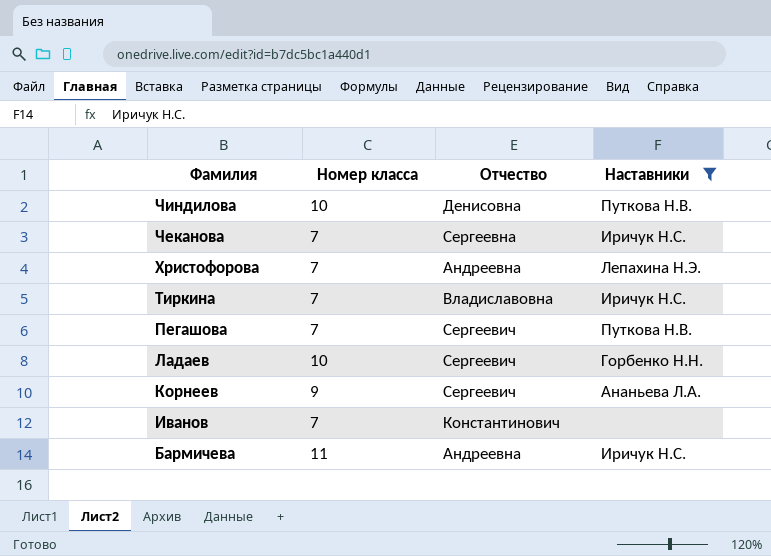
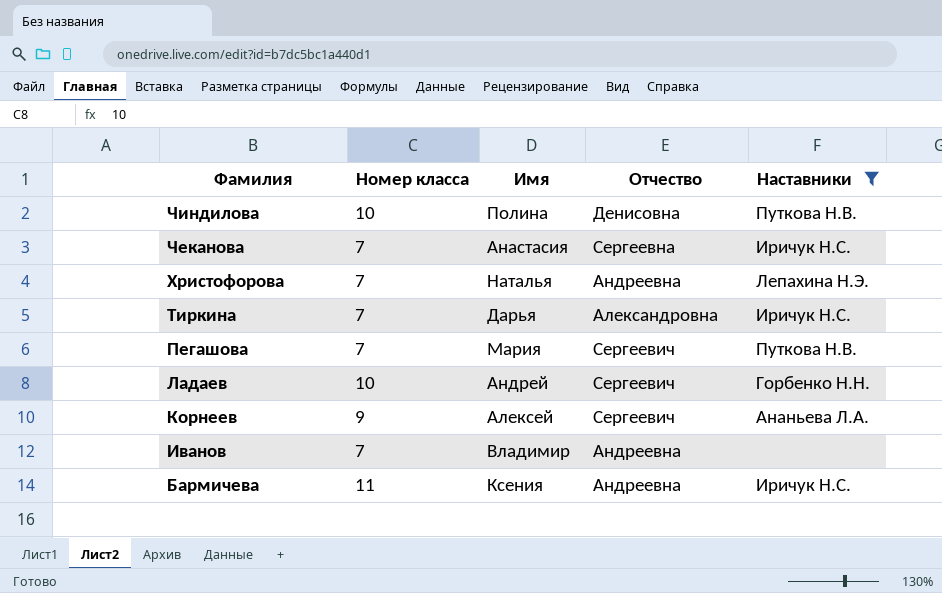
column Имя | position: none -> 3
Тиркина | Отчество: Владиславовна -> Александровна
Иванов | Отчество: Константинович -> Андреевна

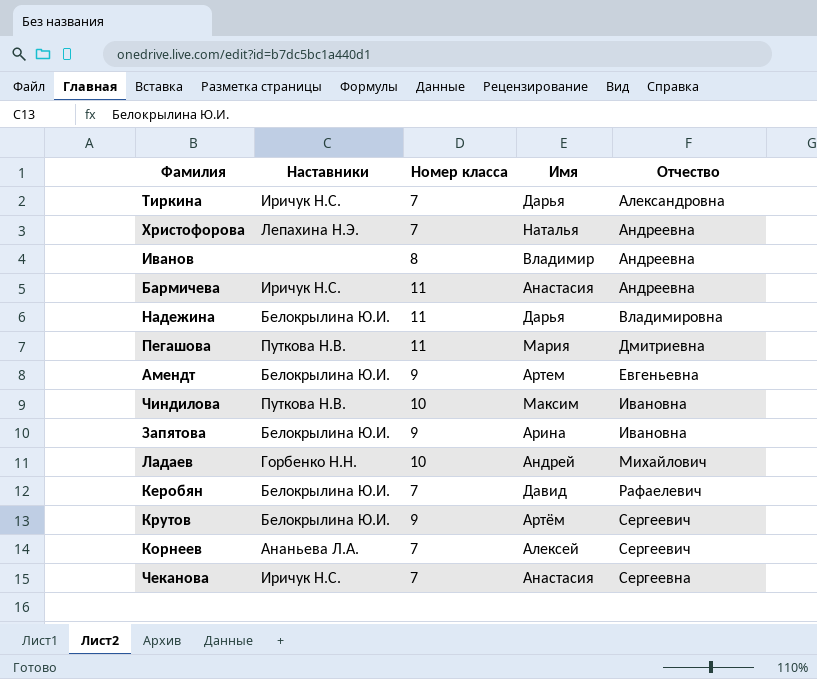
filter: Наставники != Белокрылина Ю.И. -> none
row order: Фамилия descending -> Отчество ascending
column Наставники | position: 5 -> 2
Иванов | Номер класса: 7 -> 8
Бармичева | Имя: Ксения -> Анастасия
Пегашова | Номер класса: 7 -> 11
Пегашова | Отчество: Сергеевич -> Дмитриевна
Чиндилова | Имя: Полина -> Максим
Чиндилова | Отчество: Денисовна -> Ивановна
Ладаев | Отчество: Сергеевич -> Михайлович
Корнеев | Номер класса: 9 -> 7

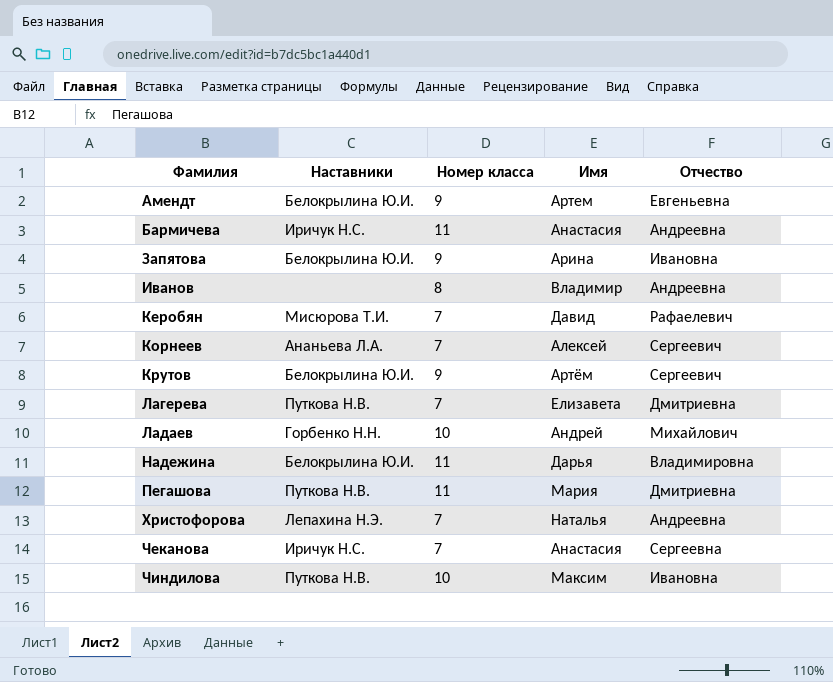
row order: Отчество ascending -> Фамилия ascending
row Тиркина: Иричук Н.С. | 7 | Дарья | Александровна -> none
Керобян | Наставники: Белокрылина Ю.И. -> Мисюрова Т.И.
row Лагерева: none -> Путкова Н.В. | 7 | Елизавета | Дмитриевна

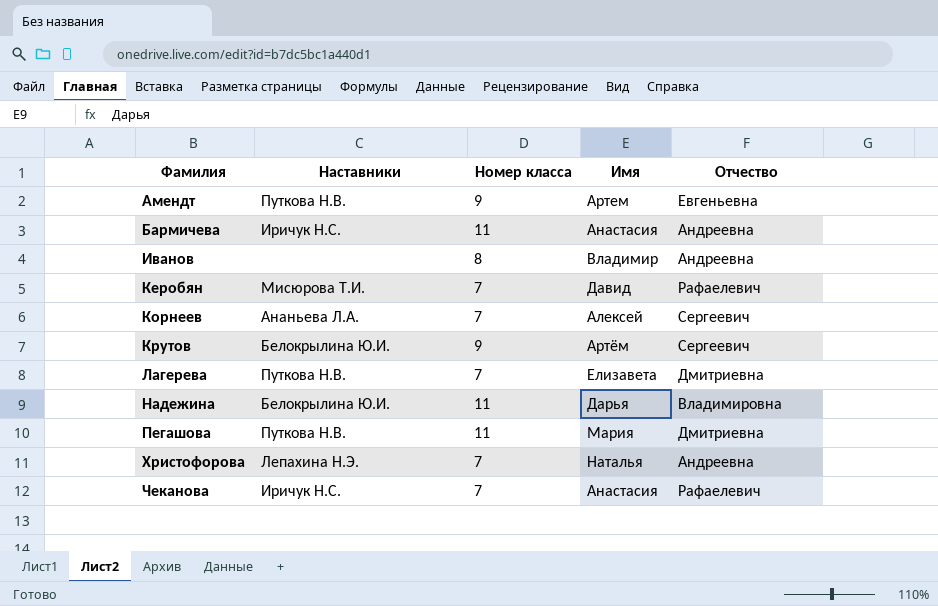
row Запятова: Белокрылина Ю.И. | 9 | Арина | Ивановна -> none
row Ладаев: Горбенко Н.Н. | 10 | Андрей | Михайлович -> none
row Чиндилова: Путкова Н.В. | 10 | Максим | Ивановна -> none
Амендт | Наставники: Белокрылина Ю.И. -> Путкова Н.В.
Чеканова | Отчество: Сергеевна -> Рафаелевич

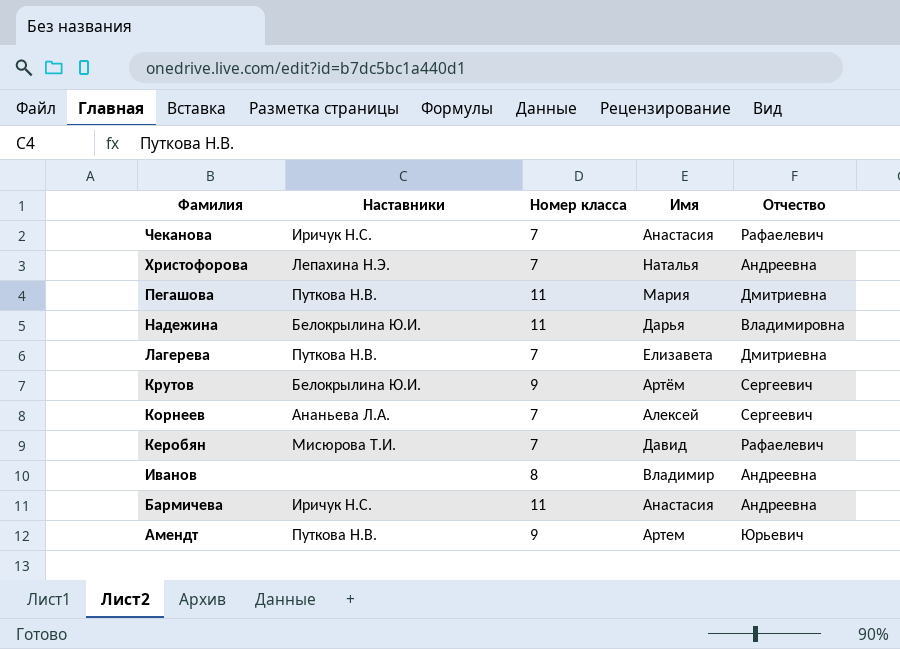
row order: Фамилия ascending -> Фамилия descending
Амендт | Отчество: Евгеньевна -> Юрьевич

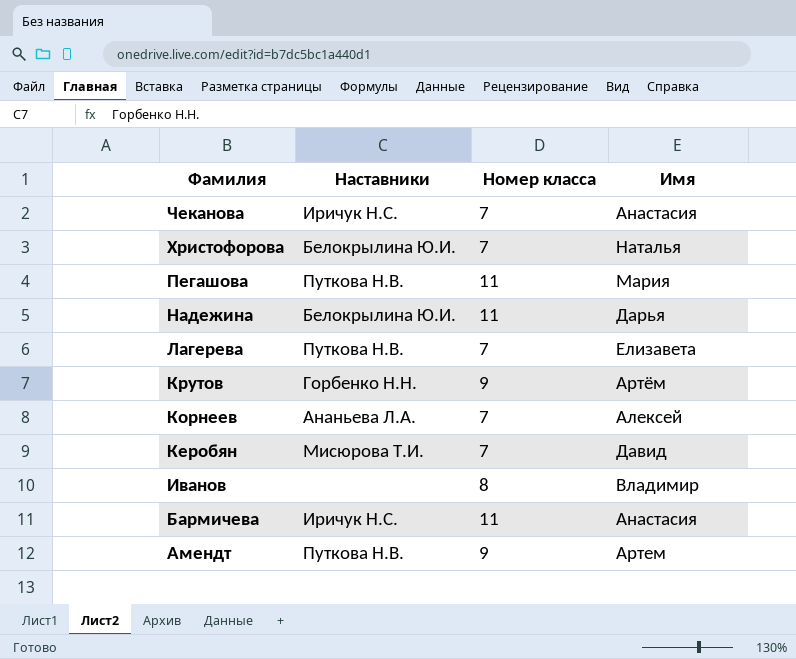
column Отчество | position: 5 -> none
Христофорова | Наставники: Лепахина Н.Э. -> Белокрылина Ю.И.
Крутов | Наставники: Белокрылина Ю.И. -> Горбенко Н.Н.

